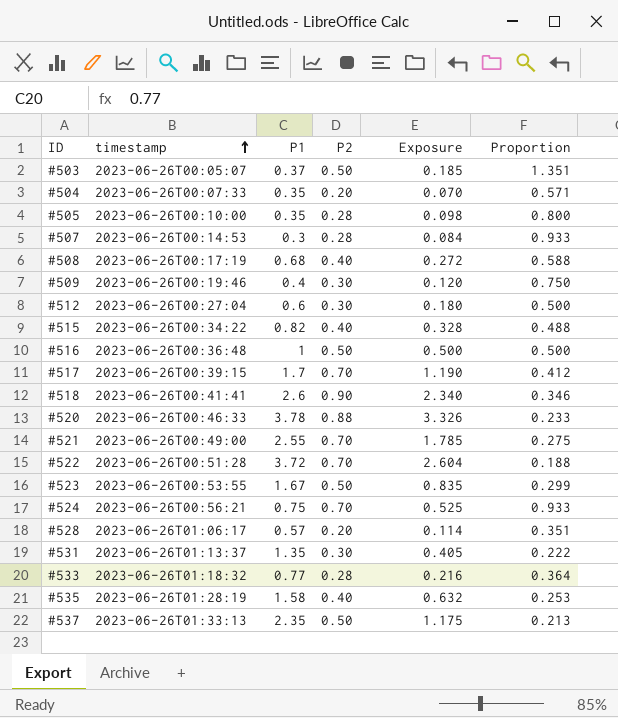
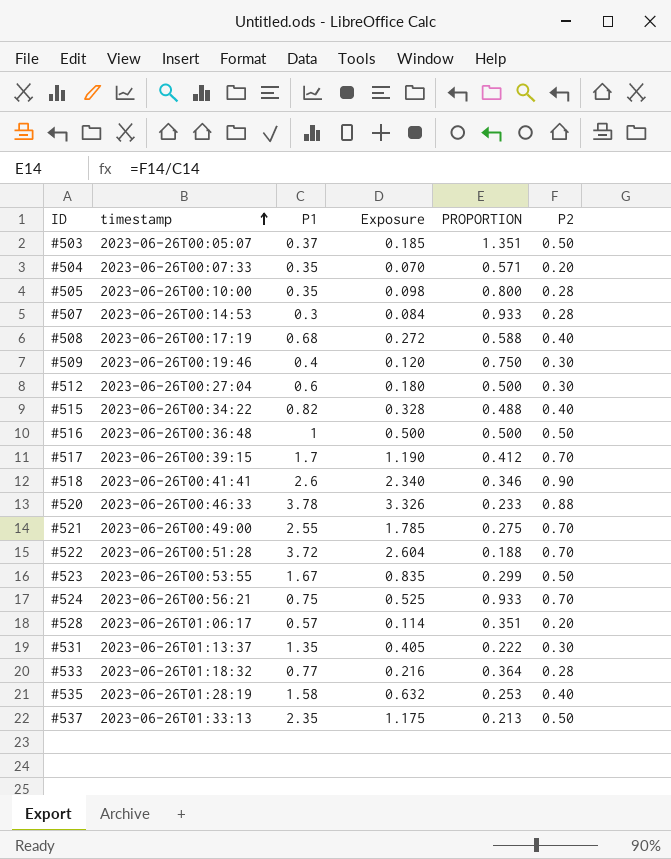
column name: Proportion -> PROPORTION
column P2 | position: 4 -> 6

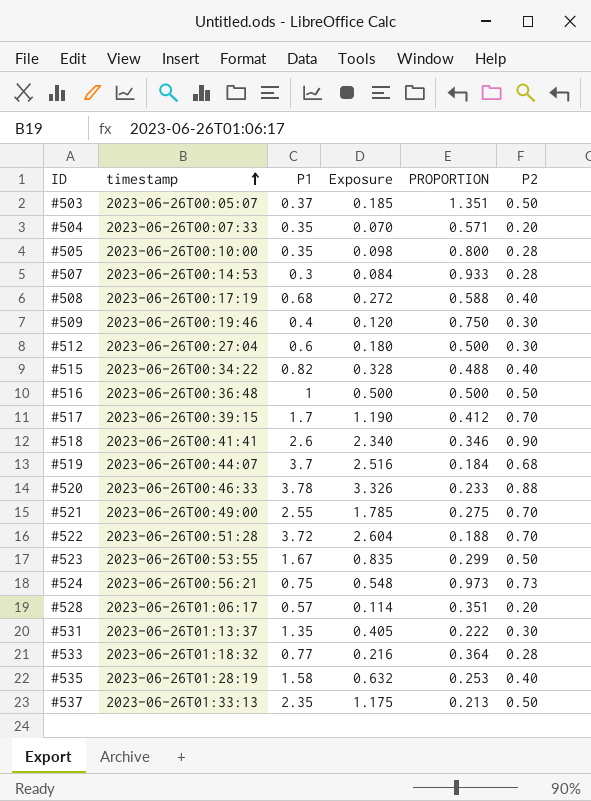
row #519: none -> 2023-06-26T00:44:07 | 3.7 | 2.516 | 0.184 | 0.68
#524 | Exposure: 0.525 -> 0.548
#524 | PROPORTION: 0.933 -> 0.973
#524 | P2: 0.70 -> 0.73

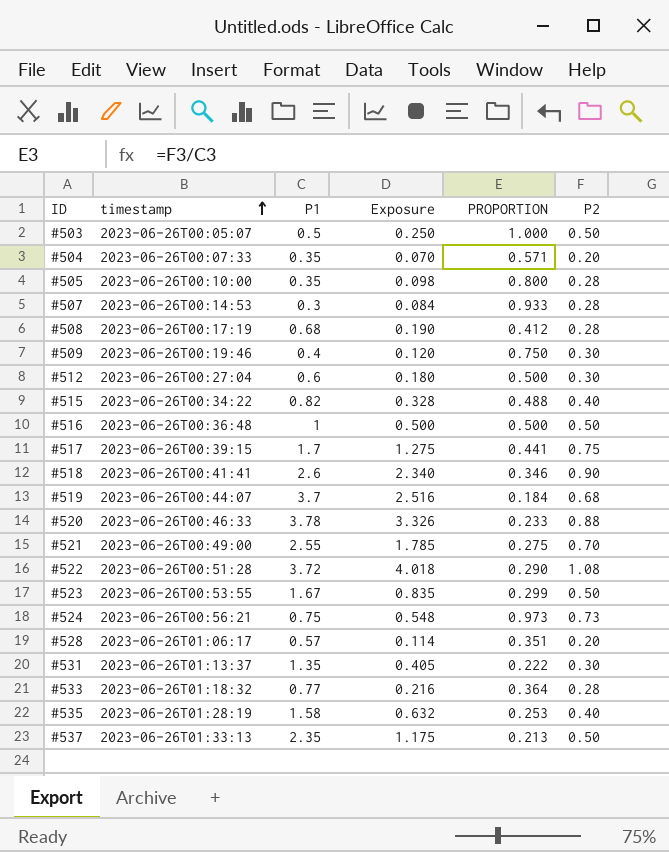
#503 | P1: 0.37 -> 0.5
#503 | Exposure: 0.185 -> 0.250
#503 | PROPORTION: 1.351 -> 1.000
#508 | Exposure: 0.272 -> 0.190
#508 | PROPORTION: 0.588 -> 0.412
#508 | P2: 0.40 -> 0.28
#517 | Exposure: 1.190 -> 1.275
#517 | PROPORTION: 0.412 -> 0.441
#517 | P2: 0.70 -> 0.75
#522 | Exposure: 2.604 -> 4.018
#522 | PROPORTION: 0.188 -> 0.290
#522 | P2: 0.70 -> 1.08

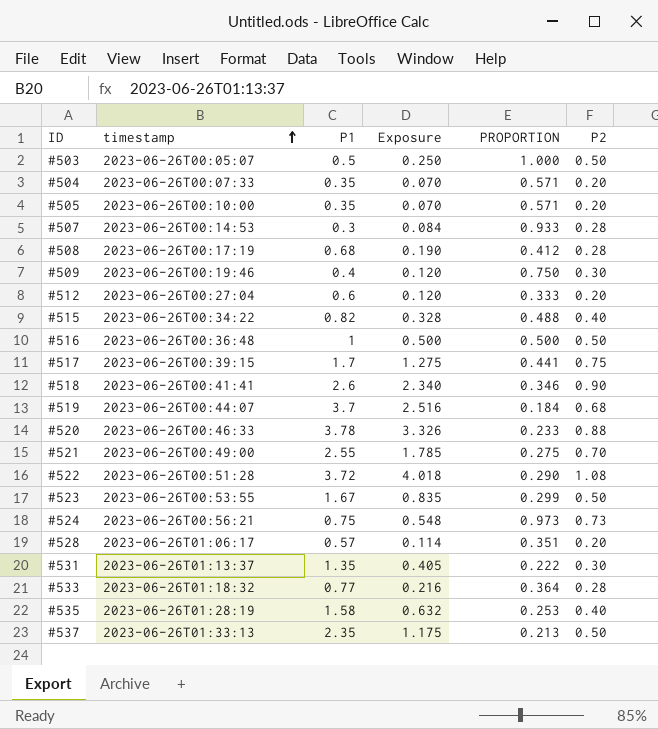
#505 | Exposure: 0.098 -> 0.070
#505 | PROPORTION: 0.800 -> 0.571
#505 | P2: 0.28 -> 0.20
#512 | Exposure: 0.180 -> 0.120
#512 | PROPORTION: 0.500 -> 0.333
#512 | P2: 0.30 -> 0.20

